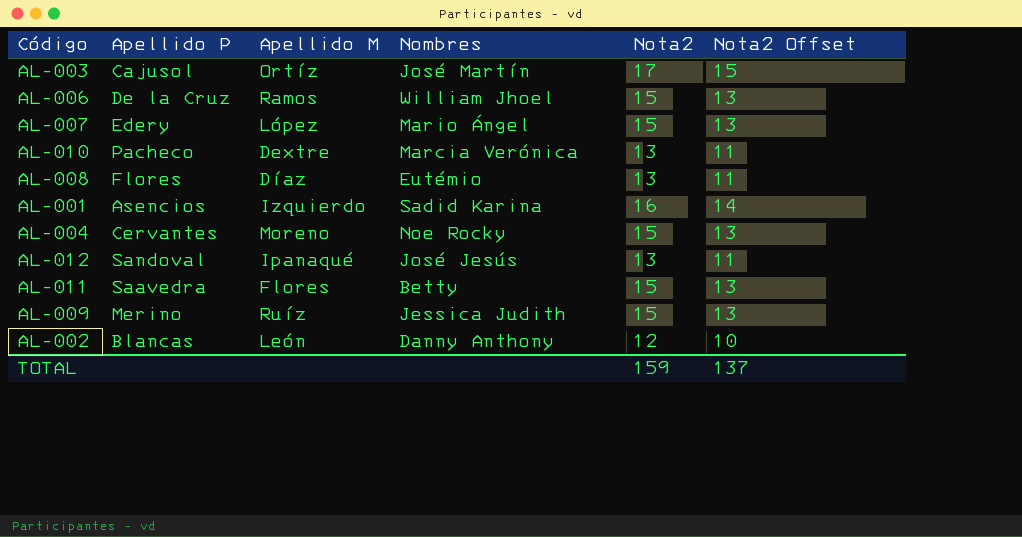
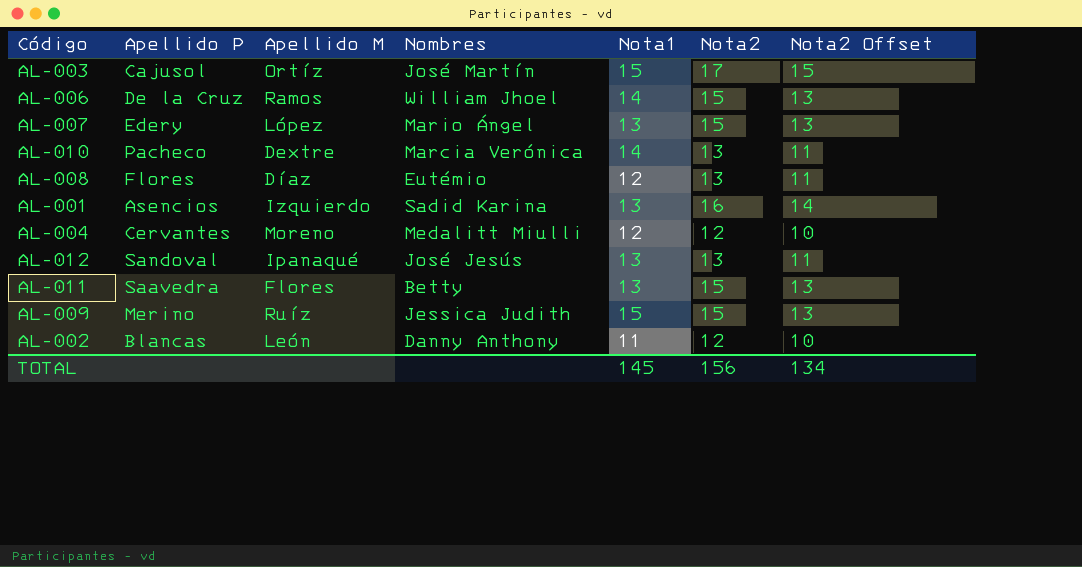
column Nota1 | position: none -> 5
AL-004 | Nombres: Noe Rocky -> Medalitt Miulli
AL-004 | Nota2: 15 -> 12
AL-004 | Nota2 Offset: 13 -> 10
TOTAL | Nota2: 159 -> 156
TOTAL | Nota2 Offset: 137 -> 134

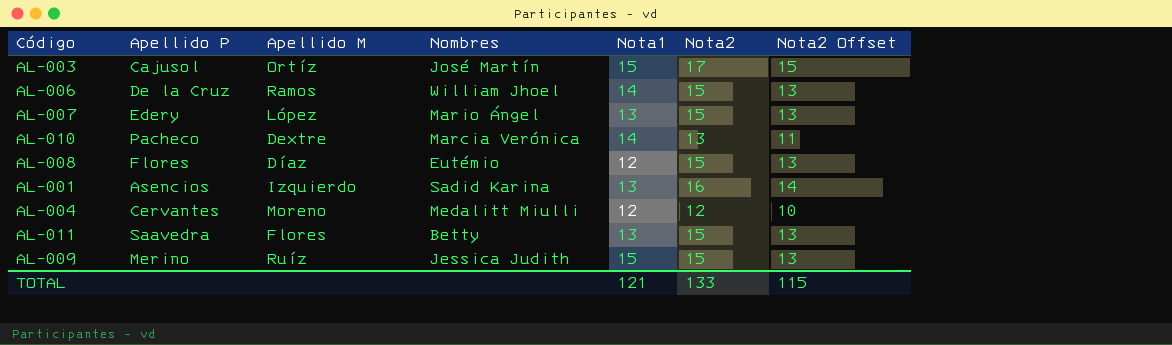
row AL-012: Sandoval | Ipanaqué | José Jesús | 13 | 13 | 11 -> none
row AL-002: Blancas | León | Danny Anthony | 11 | 12 | 10 -> none
AL-008 | Nota2: 13 -> 15
AL-008 | Nota2 Offset: 11 -> 13
TOTAL | Nota1: 145 -> 121
TOTAL | Nota2: 156 -> 133
TOTAL | Nota2 Offset: 134 -> 115

